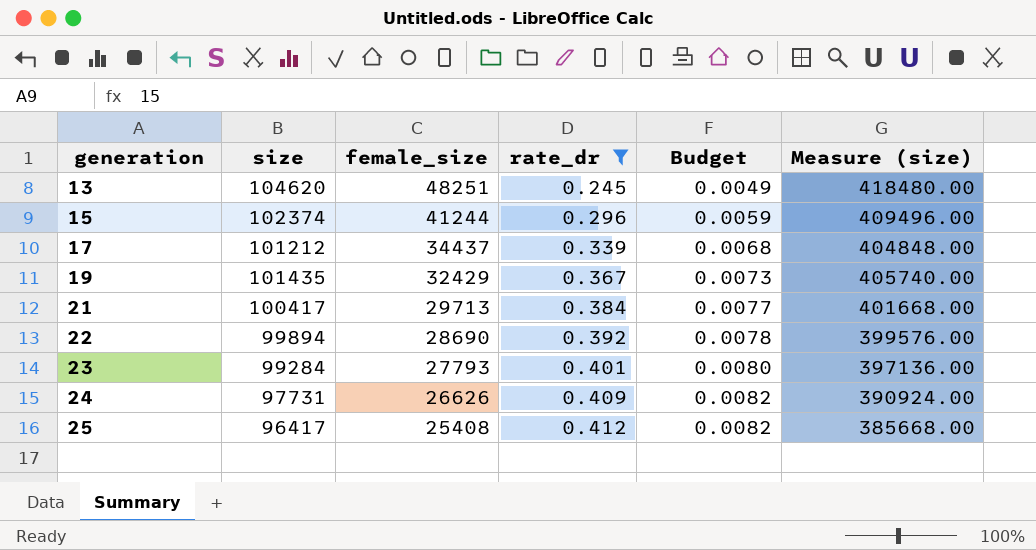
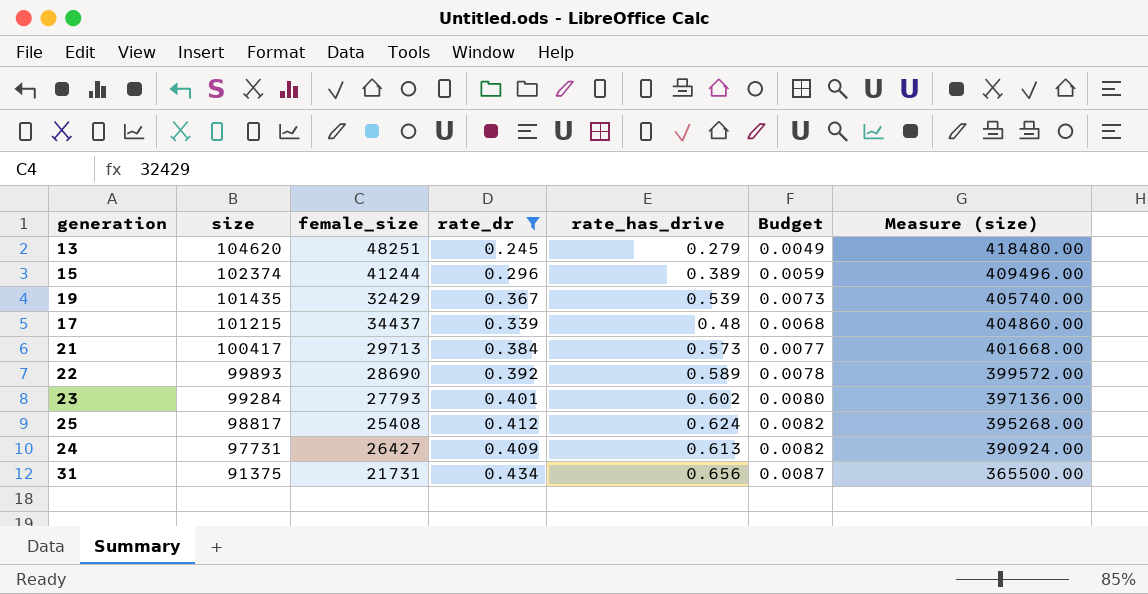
row order: generation ascending -> size descending
column rate_has_drive | position: none -> 5
17 | size: 101212 -> 101215
17 | Measure (size): 404848.00 -> 404860.00
22 | size: 99894 -> 99893
22 | Measure (size): 399576.00 -> 399572.00
25 | size: 96417 -> 98817
25 | Measure (size): 385668.00 -> 395268.00
24 | female_size: 26626 -> 26427
row 31: none -> 91375 | 21731 | 0.434 | 0.656 | 0.0087 | 365500.00

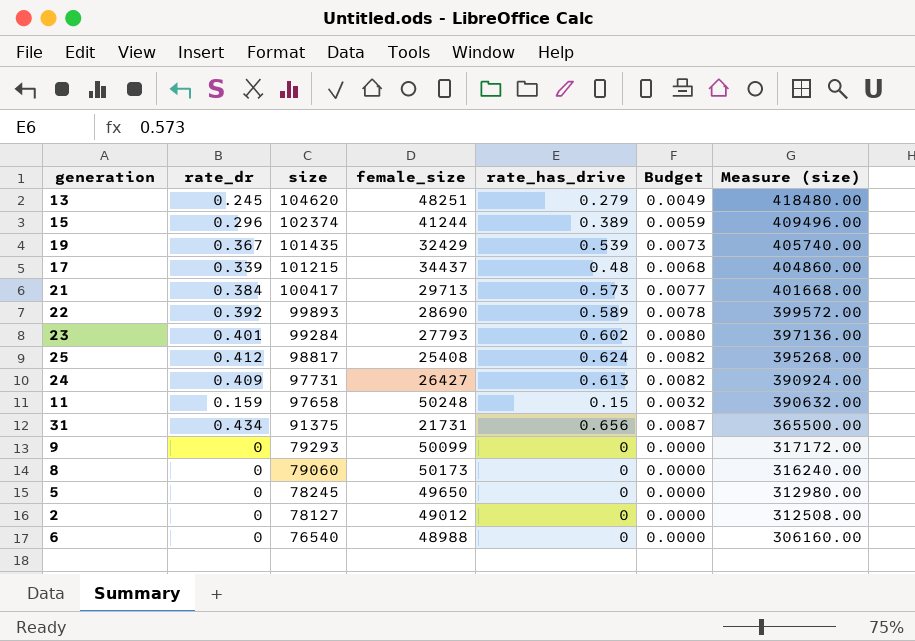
filter: rate_dr >= 0.245 -> none
column rate_dr | position: 4 -> 2

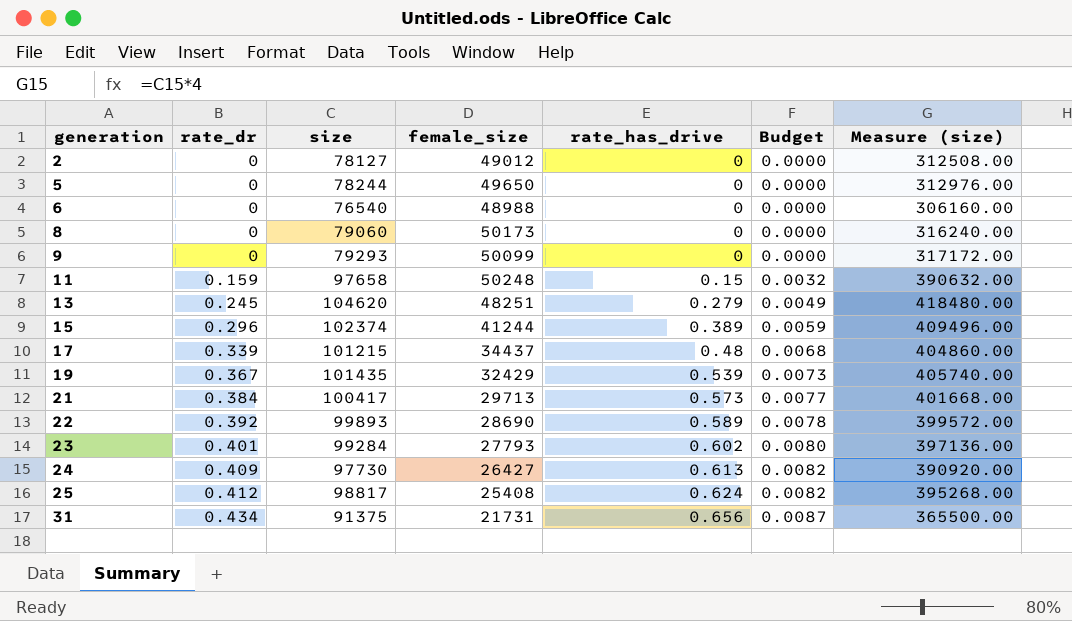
row order: size descending -> generation ascending
5 | size: 78245 -> 78244
5 | Measure (size): 312980.00 -> 312976.00
24 | size: 97731 -> 97730
24 | Measure (size): 390924.00 -> 390920.00

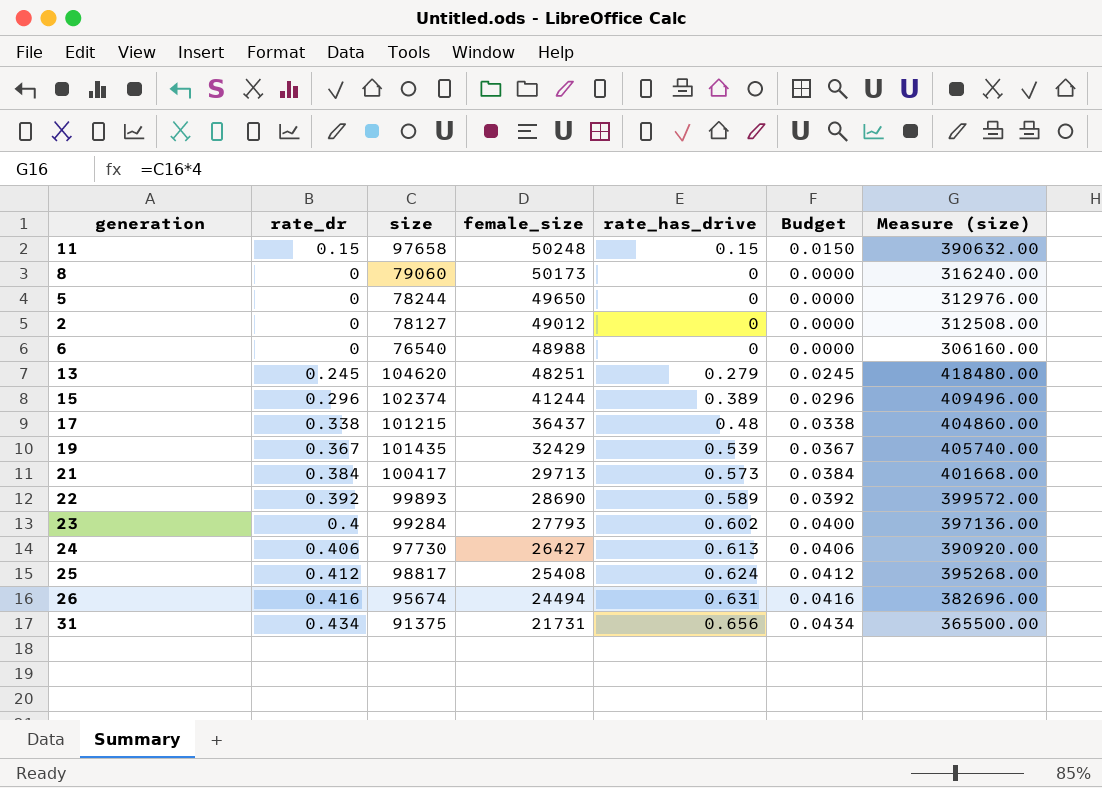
row order: generation ascending -> female_size descending
column Budget | formula: [rate_dr] * 0.02 -> [rate_dr] * 0.1
row 9: 0 | 79293 | 50099 | 0 | 0.0000 | 317172.00 -> none
11 | rate_dr: 0.159 -> 0.15
17 | rate_dr: 0.339 -> 0.338
17 | female_size: 34437 -> 36437
23 | rate_dr: 0.401 -> 0.4
24 | rate_dr: 0.409 -> 0.406
row 26: none -> 0.416 | 95674 | 24494 | 0.631 | 0.0416 | 382696.00

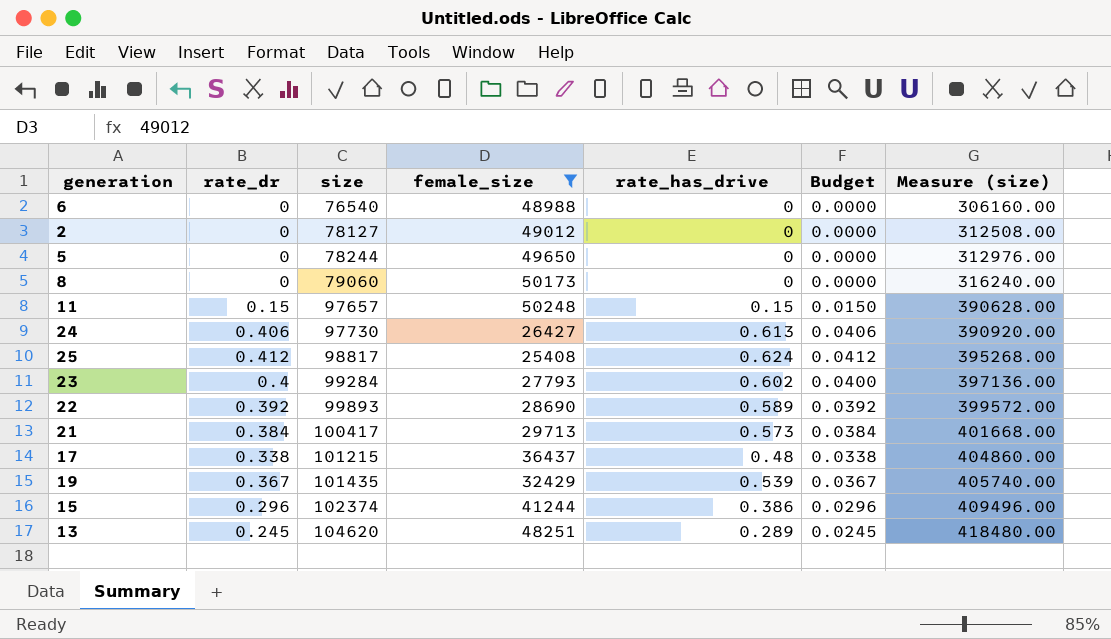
filter: none -> female_size >= 25408
row order: female_size descending -> size ascending
11 | size: 97658 -> 97657
11 | Measure (size): 390632.00 -> 390628.00
15 | rate_has_drive: 0.389 -> 0.386
13 | rate_has_drive: 0.279 -> 0.289

